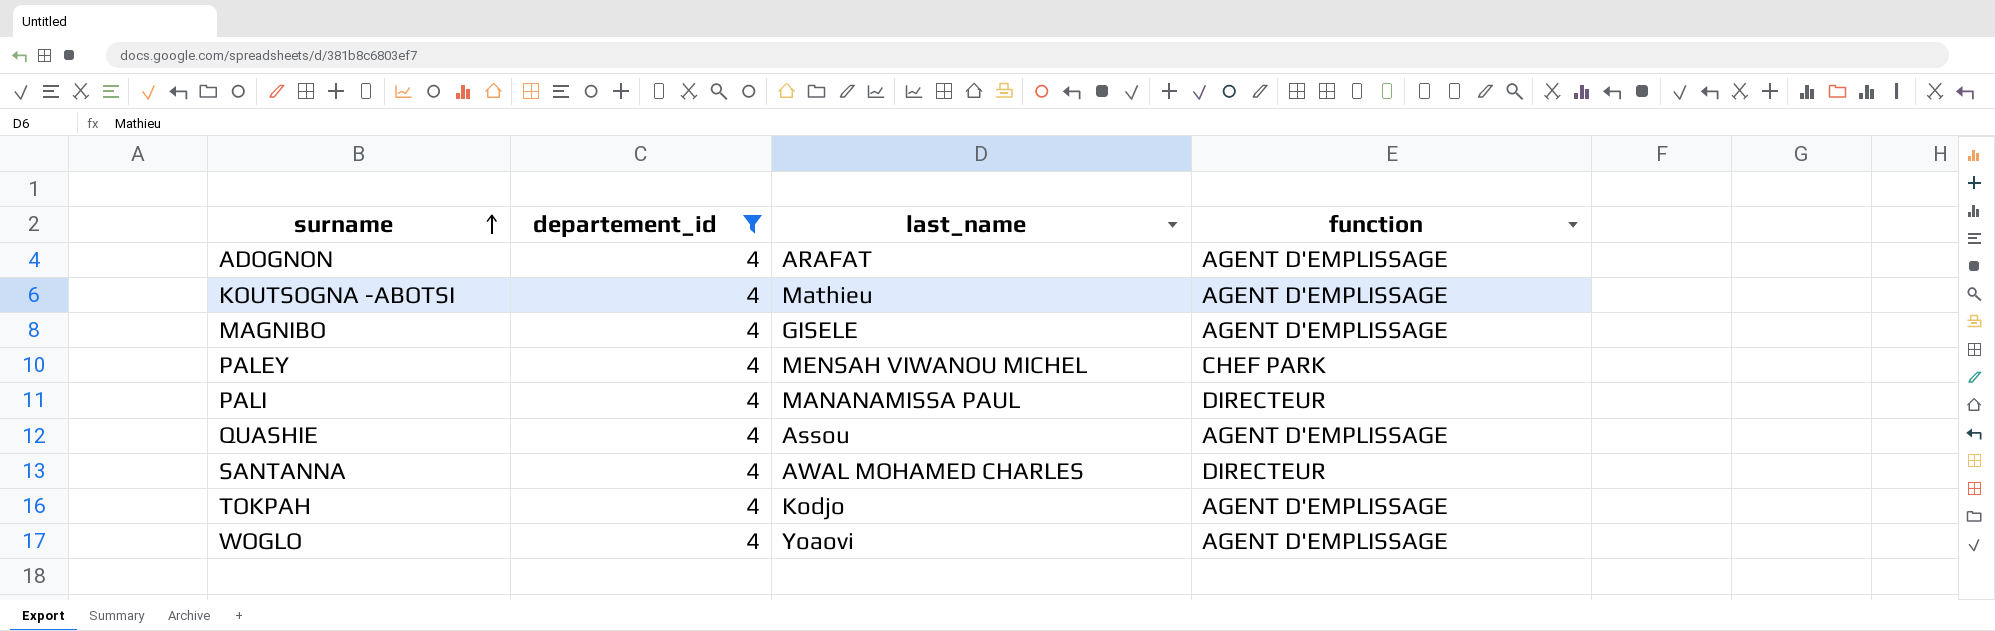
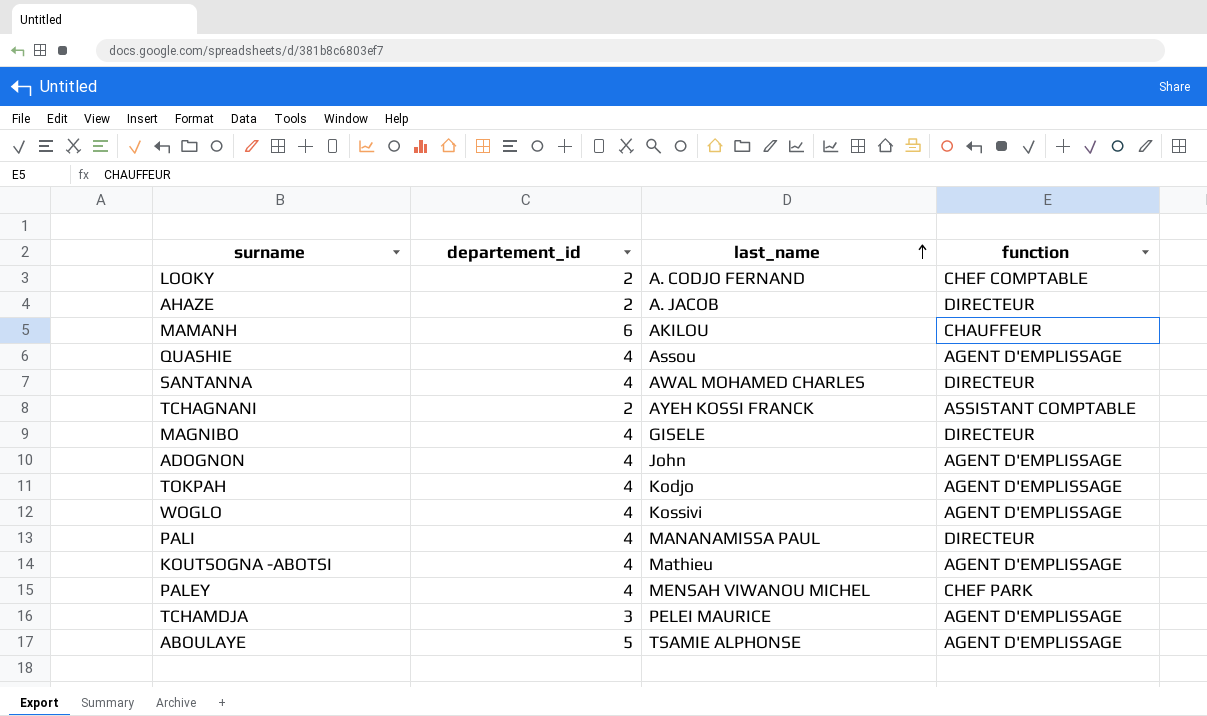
filter: departement_id = 4 -> none
row order: surname ascending -> last_name ascending
MAGNIBO | function: AGENT D'EMPLISSAGE -> DIRECTEUR
ADOGNON | last_name: ARAFAT -> John
WOGLO | last_name: Yoaovi -> Kossivi

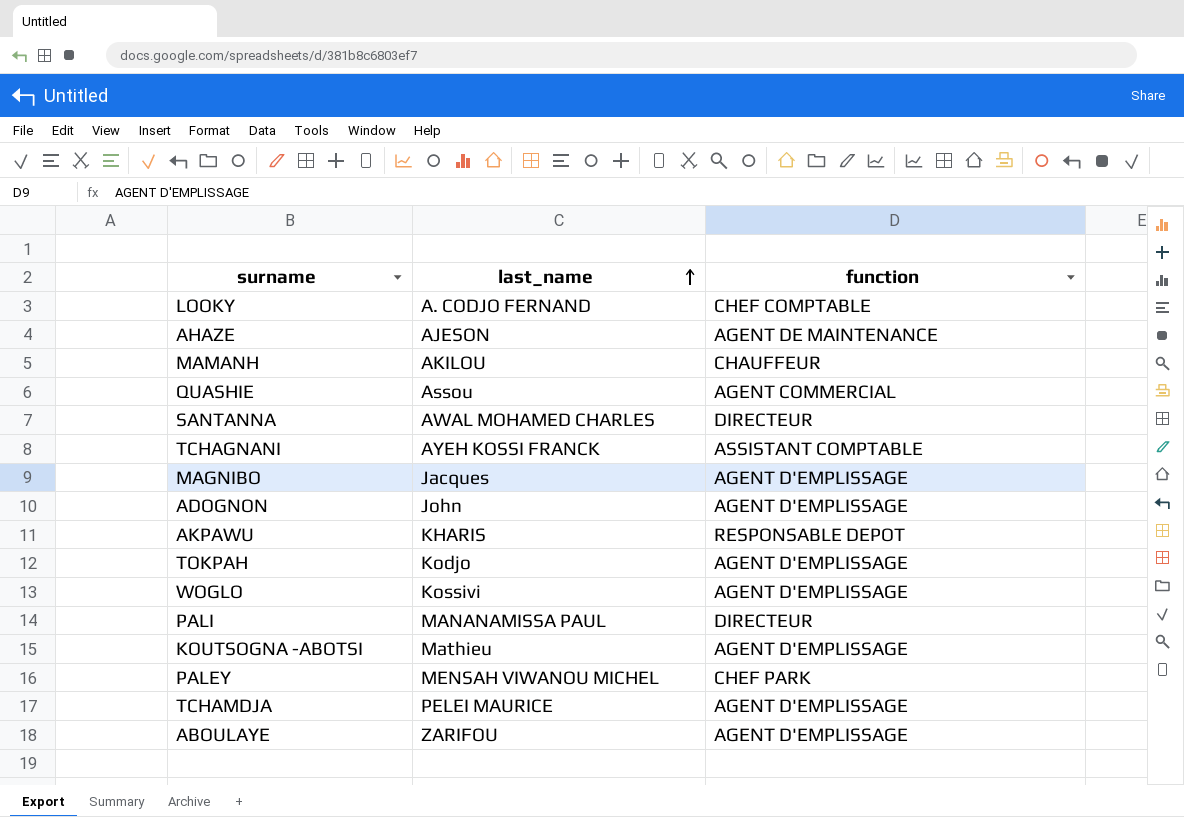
column departement_id | position: 2 -> none
AHAZE | last_name: A. JACOB -> AJESON
AHAZE | function: DIRECTEUR -> AGENT DE MAINTENANCE
QUASHIE | function: AGENT D'EMPLISSAGE -> AGENT COMMERCIAL
MAGNIBO | last_name: GISELE -> Jacques
MAGNIBO | function: DIRECTEUR -> AGENT D'EMPLISSAGE
row AKPAWU: none -> KHARIS | RESPONSABLE DEPOT
ABOULAYE | last_name: TSAMIE ALPHONSE -> ZARIFOU

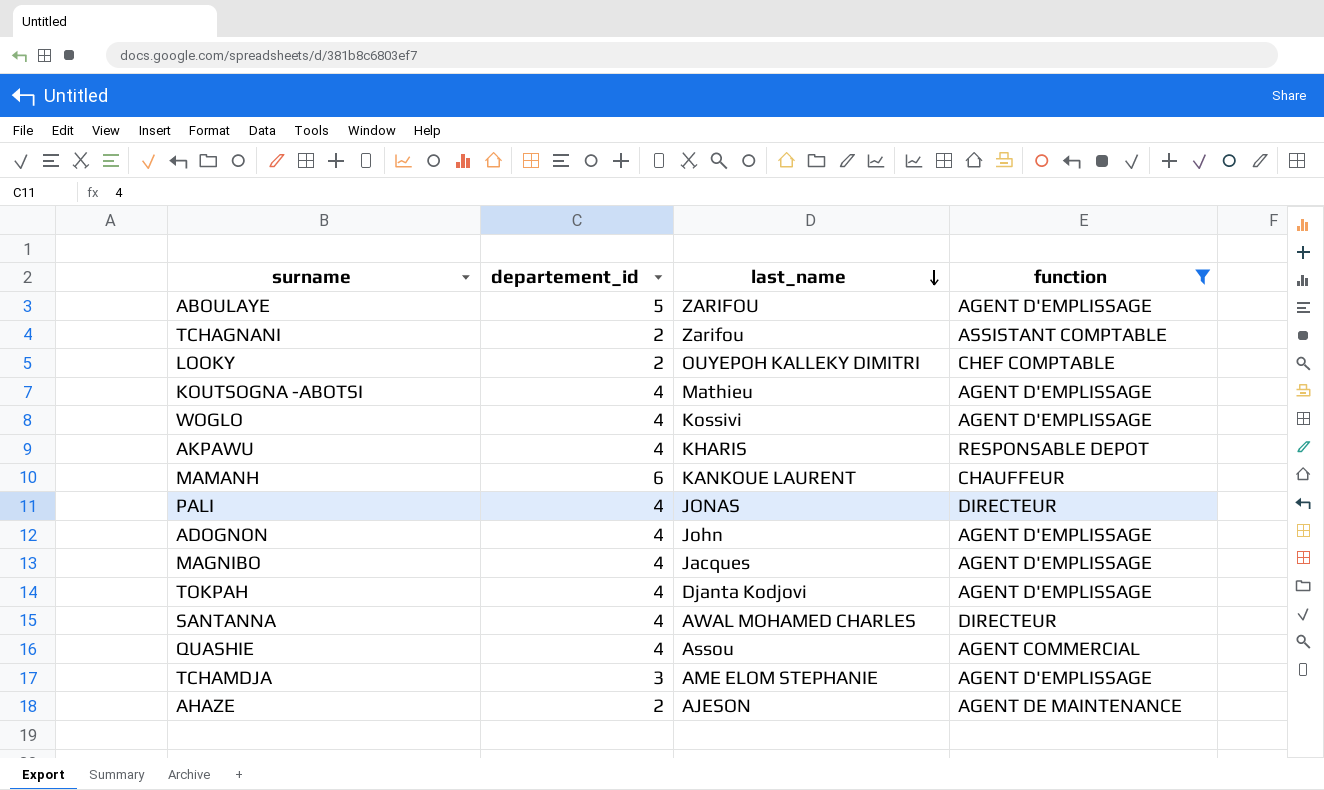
filter: none -> function != CHEF PARK
row order: last_name ascending -> last_name descending
column departement_id | position: none -> 2
TCHAGNANI | last_name: AYEH KOSSI FRANCK -> Zarifou
LOOKY | last_name: A. CODJO FERNAND -> OUYEPOH KALLEKY DIMITRI
MAMANH | last_name: AKILOU -> KANKOUE LAURENT
PALI | last_name: MANANAMISSA PAUL -> JONAS
TOKPAH | last_name: Kodjo -> Djanta Kodjovi
TCHAMDJA | last_name: PELEI MAURICE -> AME ELOM STEPHANIE

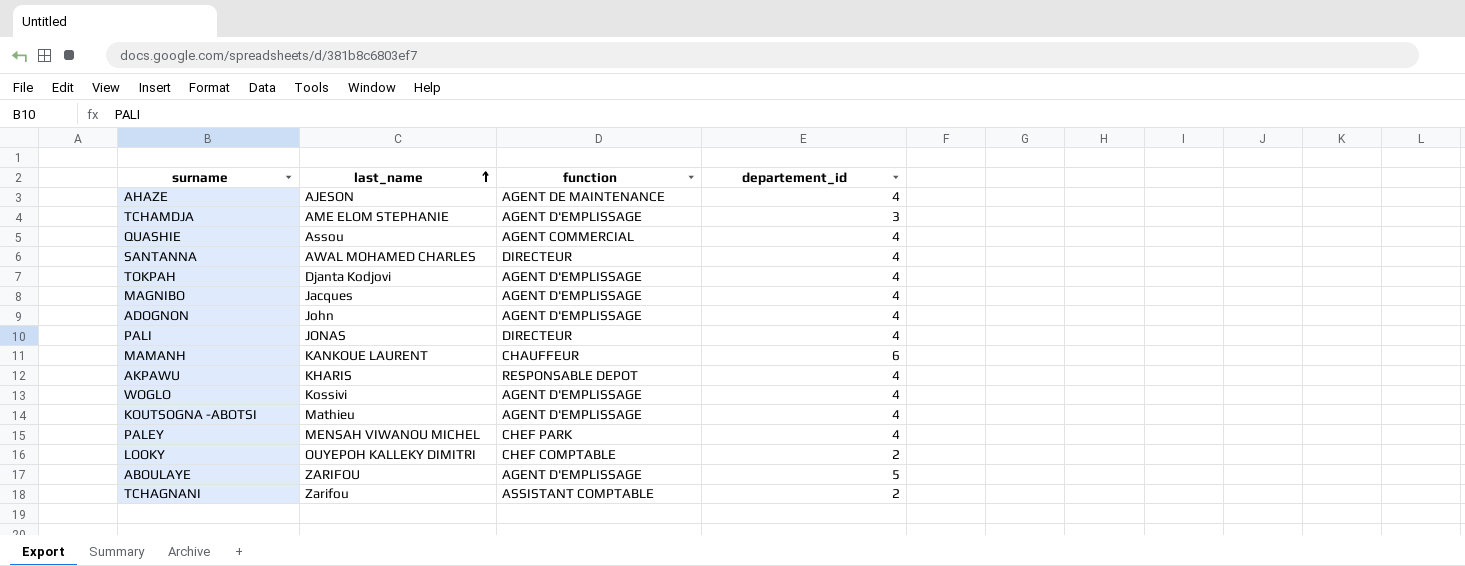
filter: function != CHEF PARK -> none
row order: last_name descending -> last_name ascending
column departement_id | position: 2 -> 4
AHAZE | departement_id: 2 -> 4

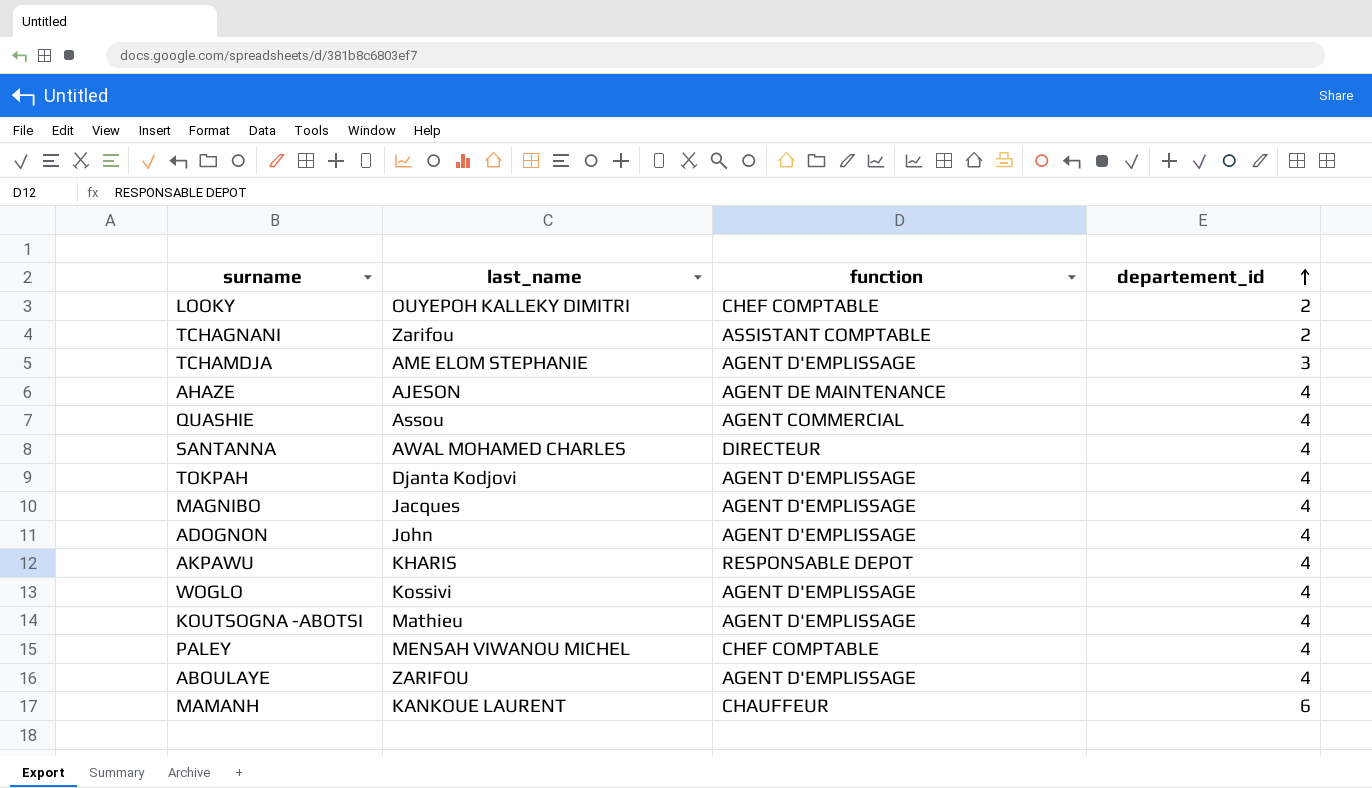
row order: last_name ascending -> departement_id ascending
row PALI: JONAS | DIRECTEUR | 4 -> none
PALEY | function: CHEF PARK -> CHEF COMPTABLE
ABOULAYE | departement_id: 5 -> 4

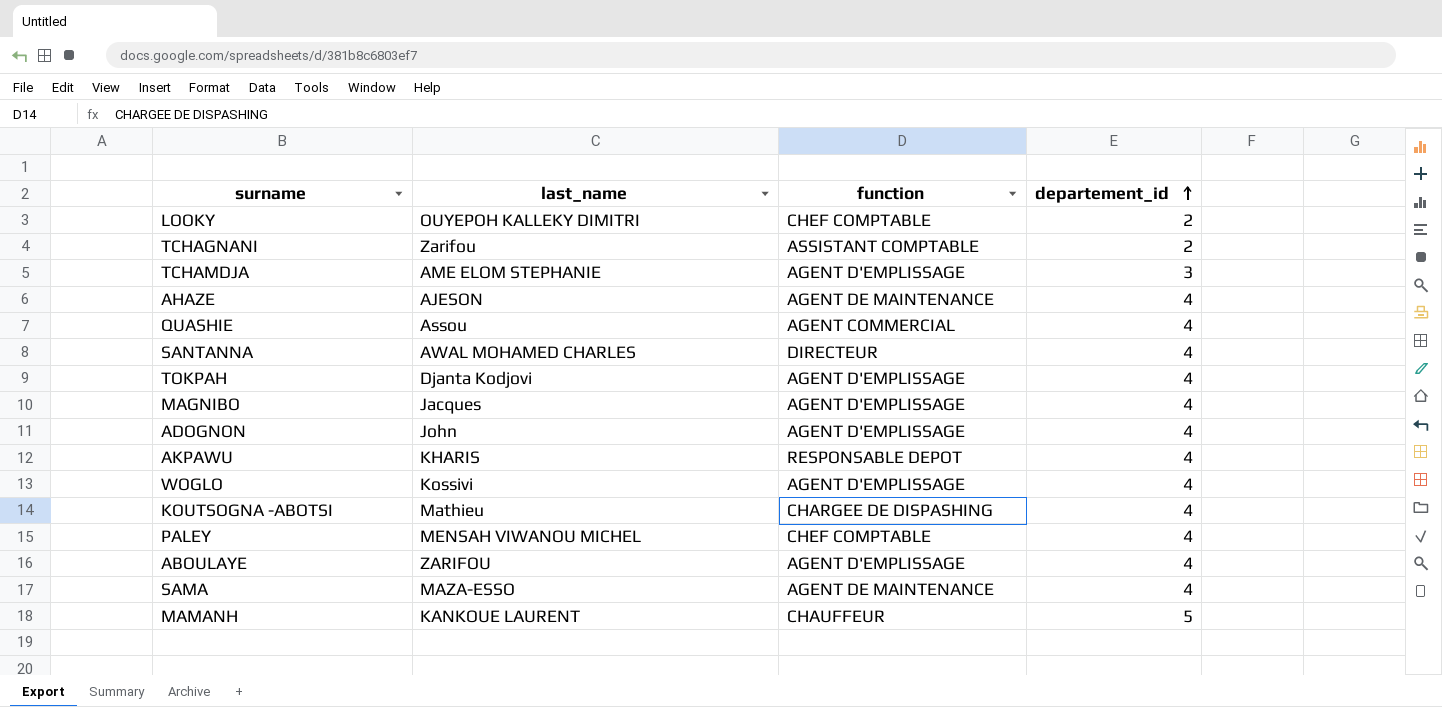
KOUTSOGNA -ABOTSI | function: AGENT D'EMPLISSAGE -> CHARGEE DE DISPASHING
row SAMA: none -> MAZA-ESSO | AGENT DE MAINTENANCE | 4
MAMANH | departement_id: 6 -> 5

